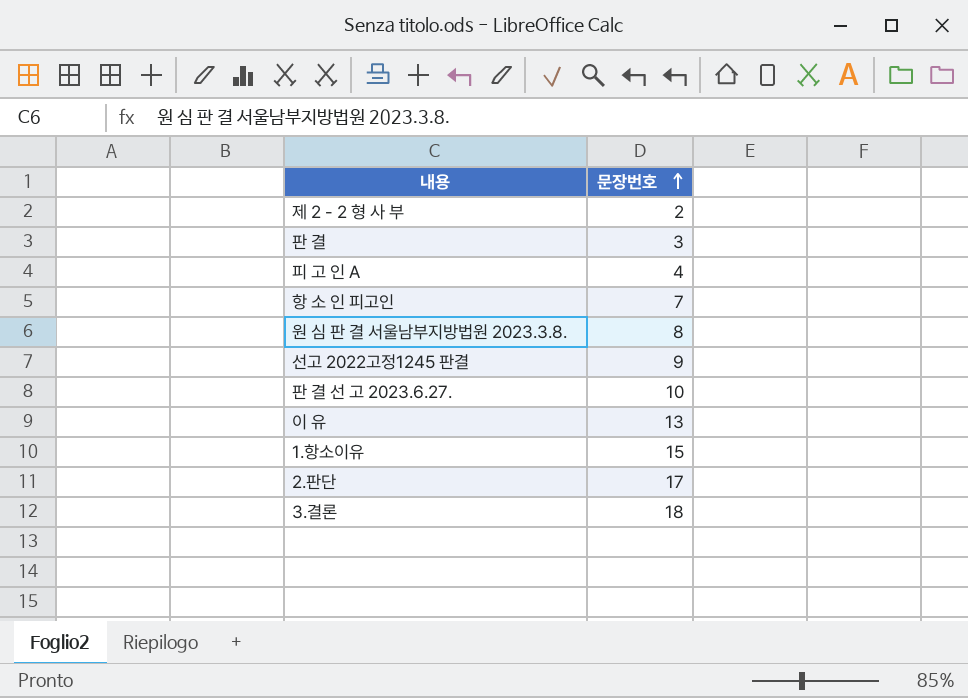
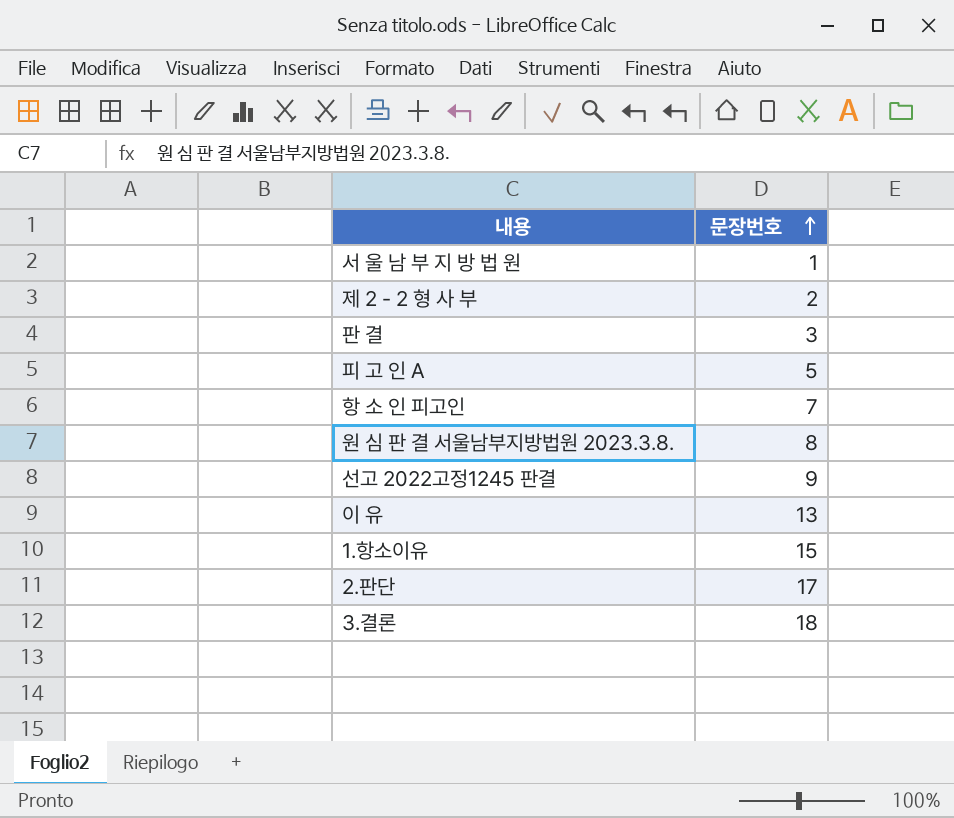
row 판 결 선 고 2023.6.27.: 10 -> none
row 서 울 남 부 지 방 법 원: none -> 1
피 고 인 A | 문장번호: 4 -> 5

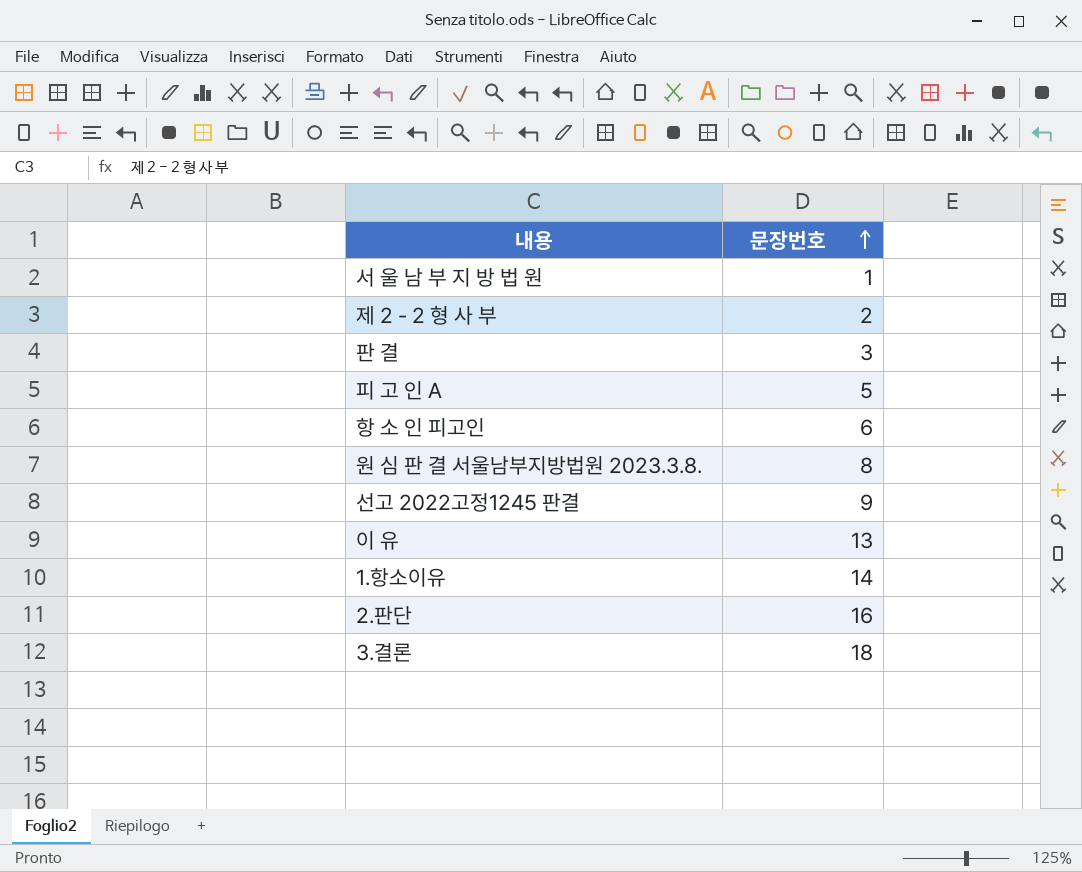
항 소 인 피고인 | 문장번호: 7 -> 6
1.항소이유 | 문장번호: 15 -> 14
2.판단 | 문장번호: 17 -> 16

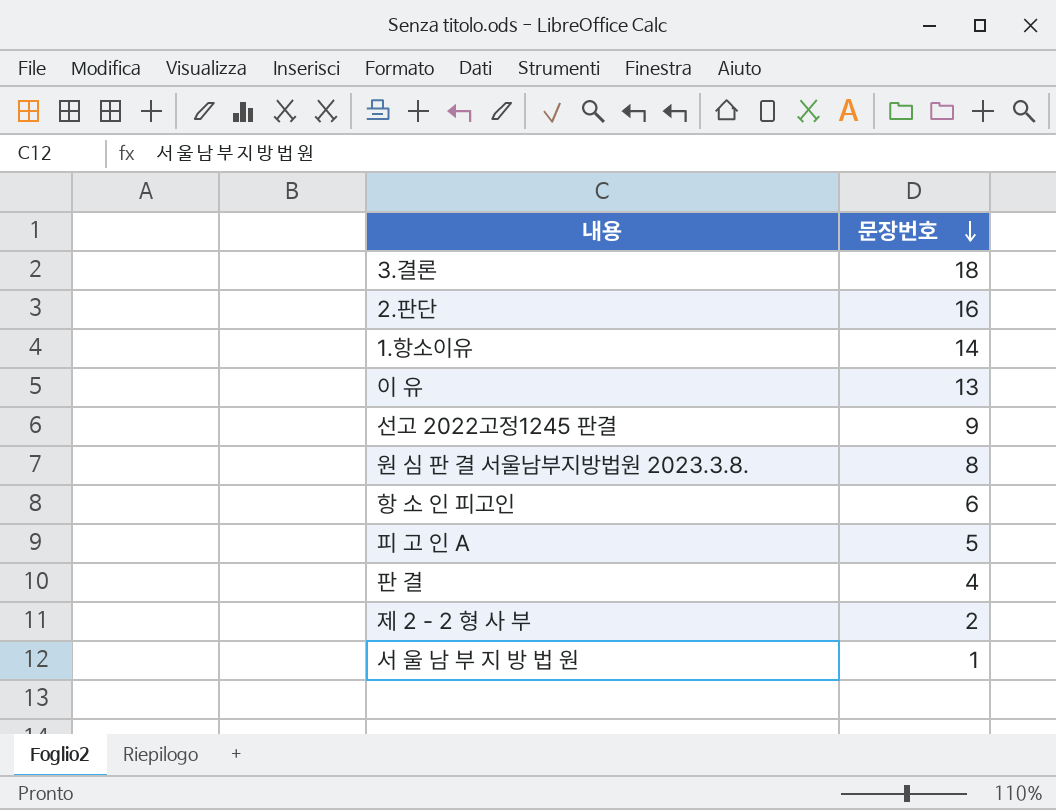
row order: 문장번호 ascending -> 문장번호 descending
판 결 | 문장번호: 3 -> 4

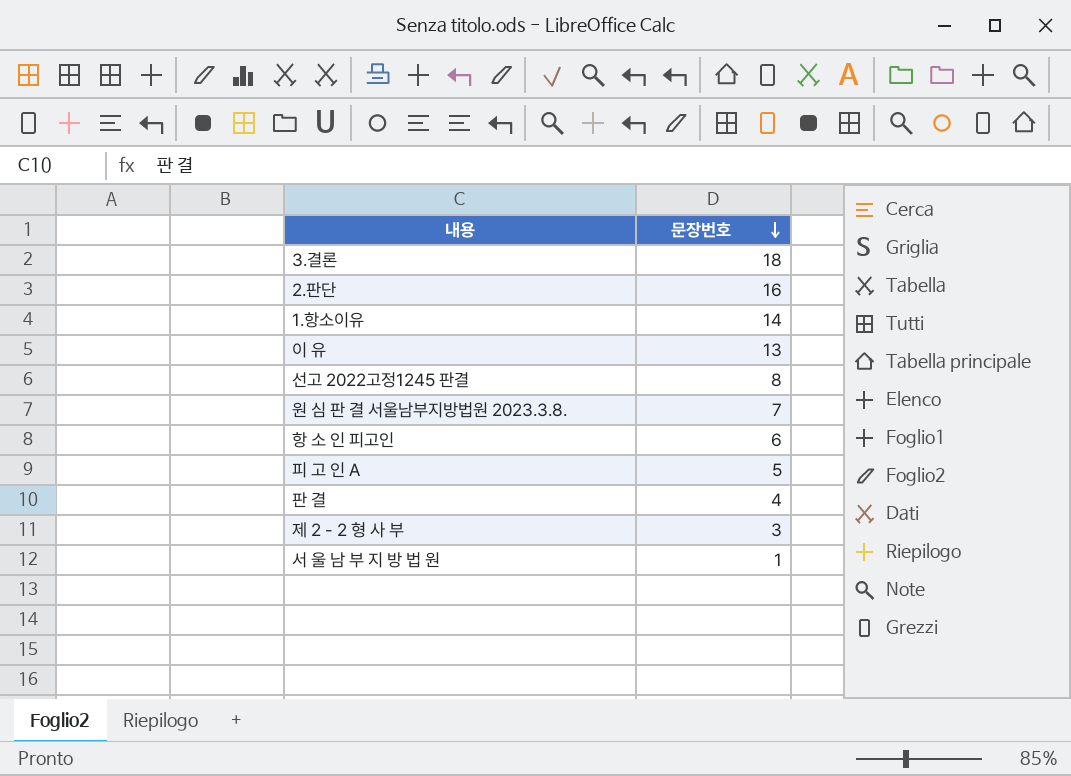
선고 2022고정1245 판결 | 문장번호: 9 -> 8
원 심 판 결 서울남부지방법원 2023.3.8. | 문장번호: 8 -> 7
제 2 - 2 형 사 부 | 문장번호: 2 -> 3

